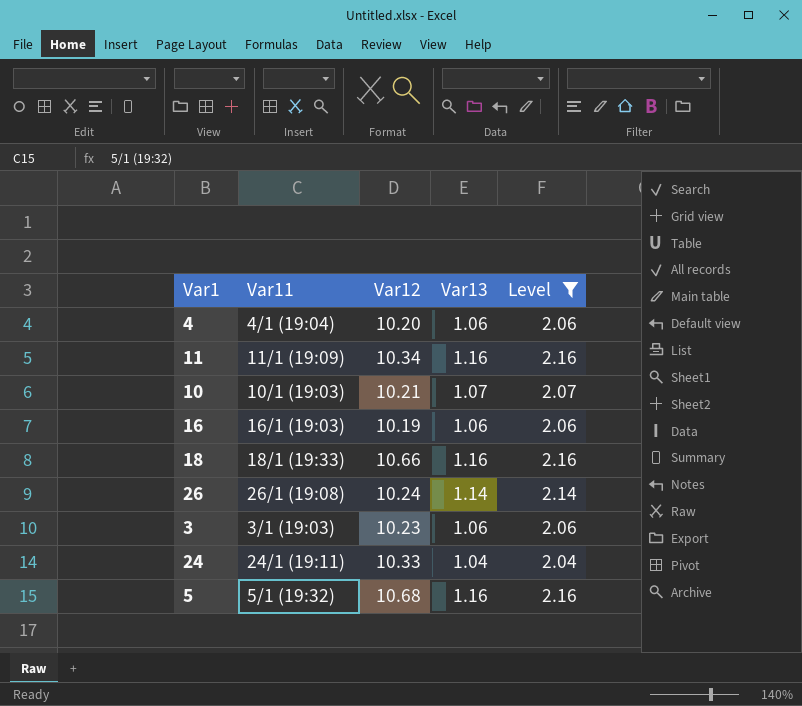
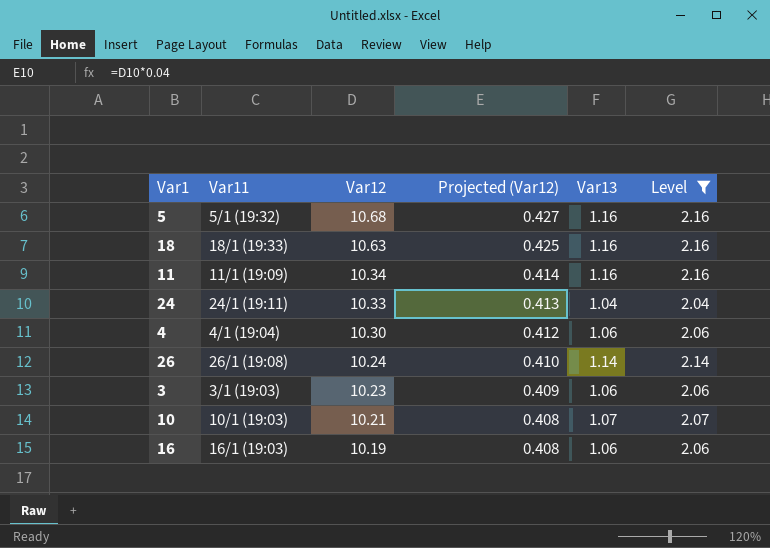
row order: none -> Var12 descending
column Projected (Var12) | formula: none -> [Var12] * 0.04
18 | Var12: 10.66 -> 10.63
4 | Var12: 10.20 -> 10.30

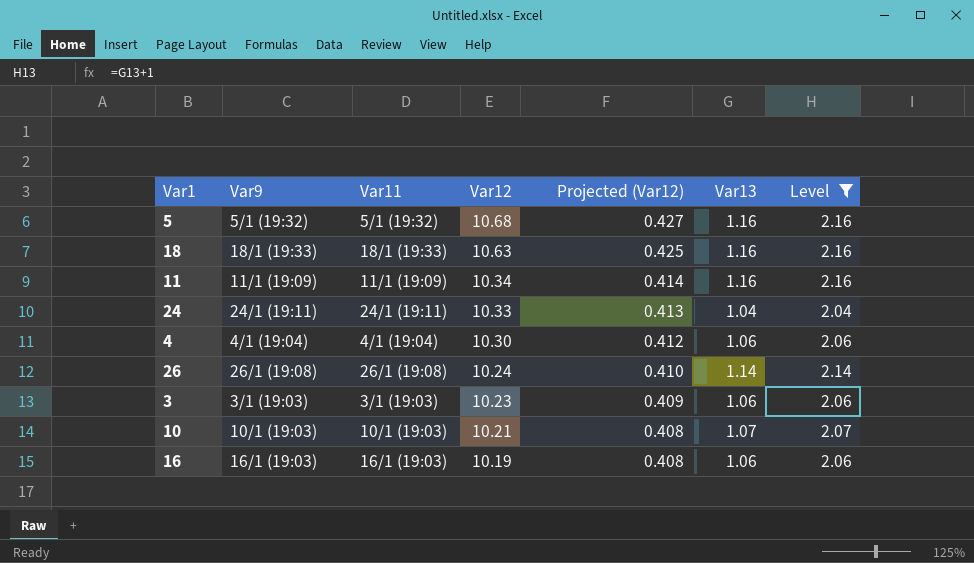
column Var9 | position: none -> 2

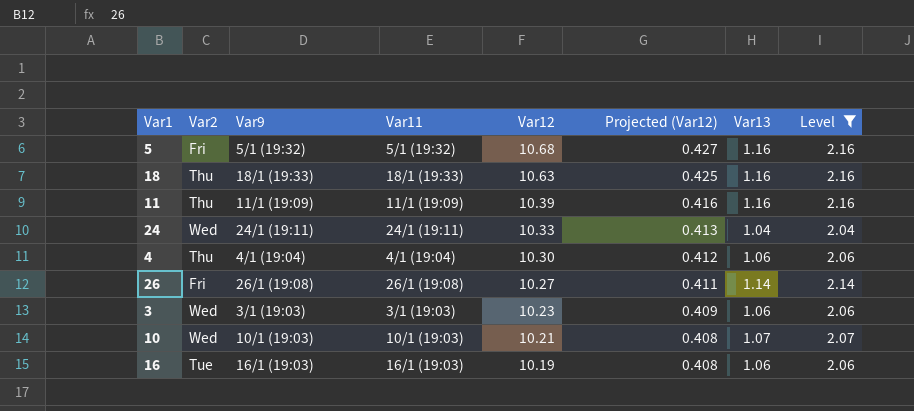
column Var2 | position: none -> 2
11 | Var12: 10.34 -> 10.39
11 | Projected (Var12): 0.414 -> 0.416
26 | Var12: 10.24 -> 10.27
26 | Projected (Var12): 0.410 -> 0.411

